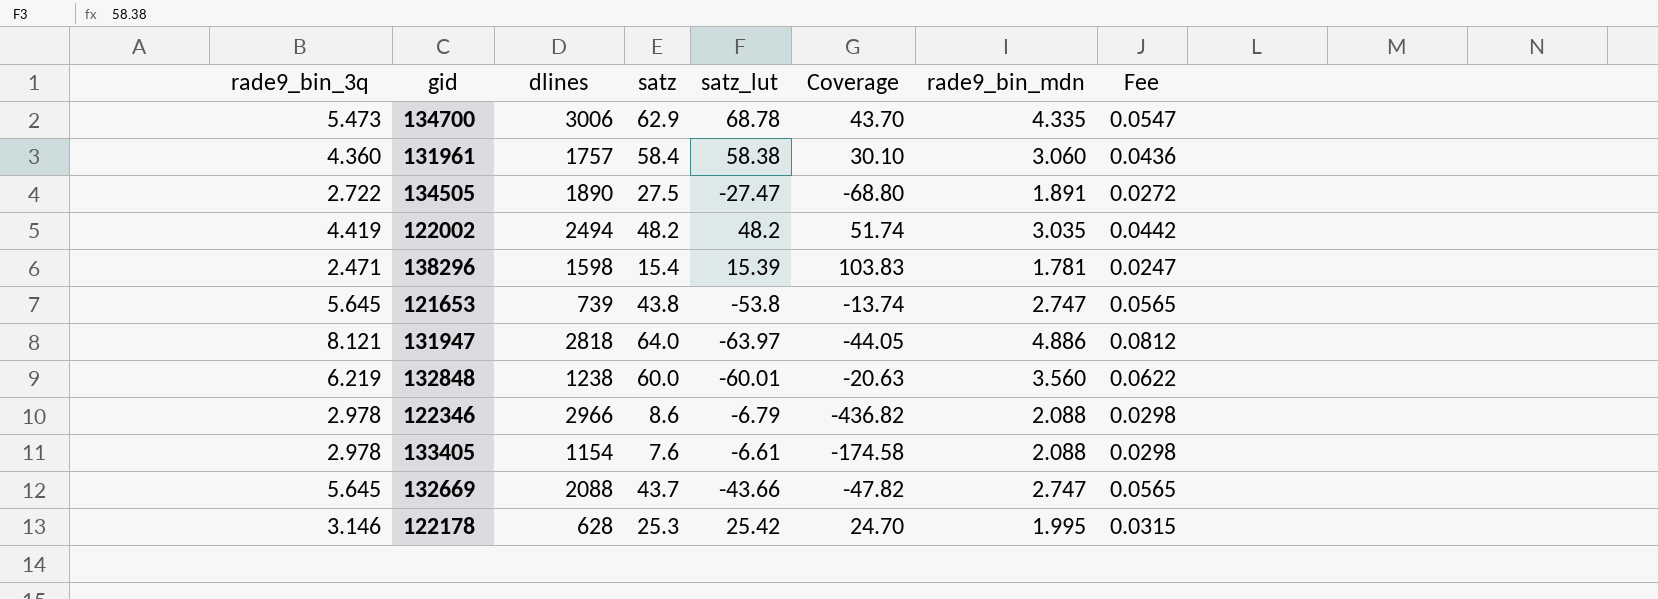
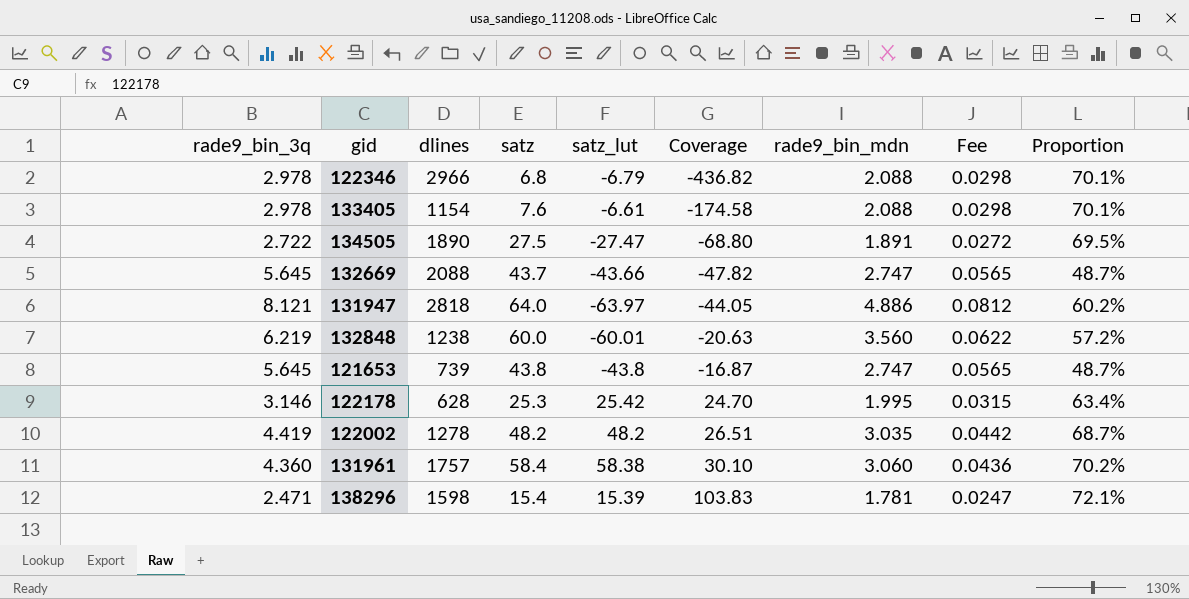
row order: none -> Coverage ascending
column Proportion | formula: none -> [rade9_bin_mdn] / [rade9_bin_3q]
row 134700: 5.473 | 3006 | 62.9 | 68.78 | 43.70 | 4.335 | 0.0547 -> none
122346 | satz: 8.6 -> 6.8
121653 | satz_lut: -53.8 -> -43.8
121653 | Coverage: -13.74 -> -16.87
122002 | dlines: 2494 -> 1278
122002 | Coverage: 51.74 -> 26.51

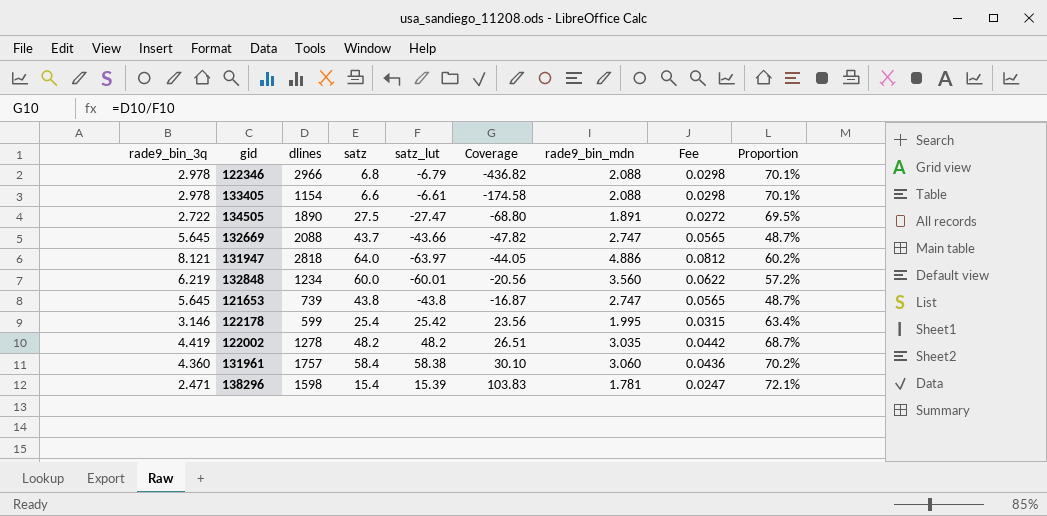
133405 | satz: 7.6 -> 6.6
132848 | dlines: 1238 -> 1234
132848 | Coverage: -20.63 -> -20.56
122178 | dlines: 628 -> 599
122178 | satz: 25.3 -> 25.4
122178 | Coverage: 24.70 -> 23.56

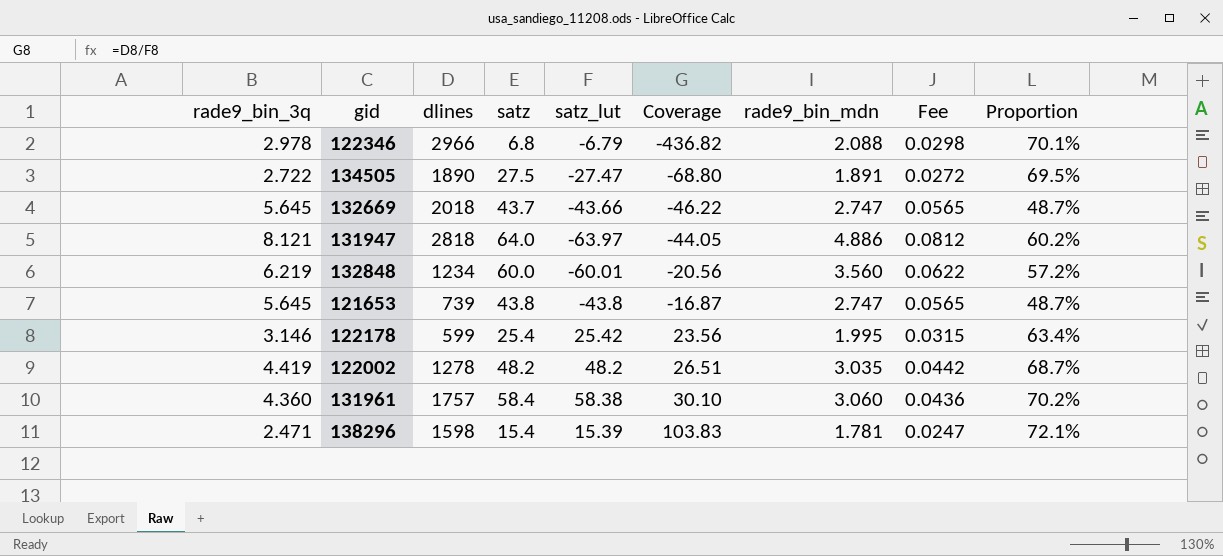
row 133405: 2.978 | 1154 | 6.6 | -6.61 | -174.58 | 2.088 | 0.0298 | 70.1% -> none
132669 | dlines: 2088 -> 2018
132669 | Coverage: -47.82 -> -46.22

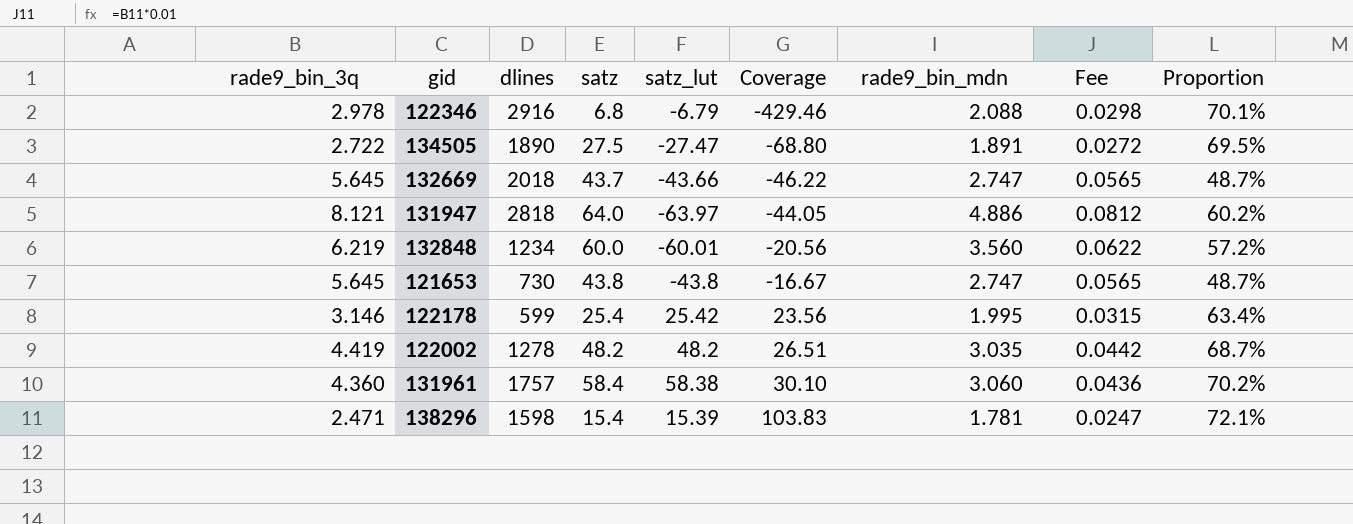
122346 | dlines: 2966 -> 2916
122346 | Coverage: -436.82 -> -429.46
121653 | dlines: 739 -> 730
121653 | Coverage: -16.87 -> -16.67

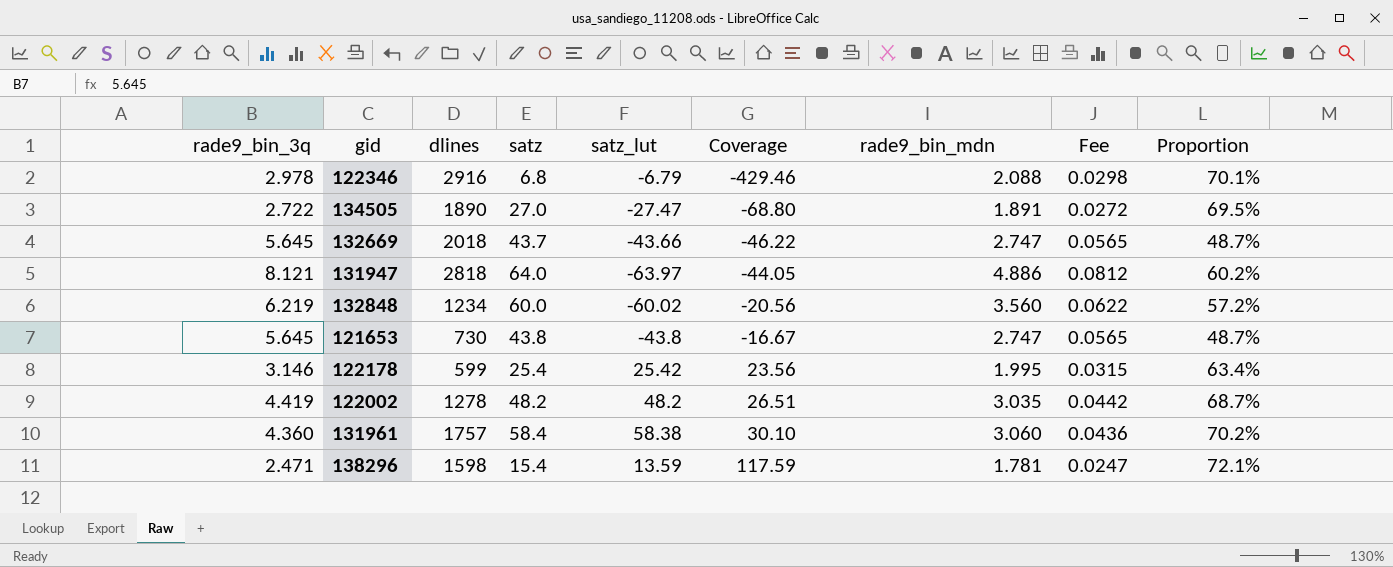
134505 | satz: 27.5 -> 27.0
132848 | satz_lut: -60.01 -> -60.02
138296 | satz_lut: 15.39 -> 13.59
138296 | Coverage: 103.83 -> 117.59

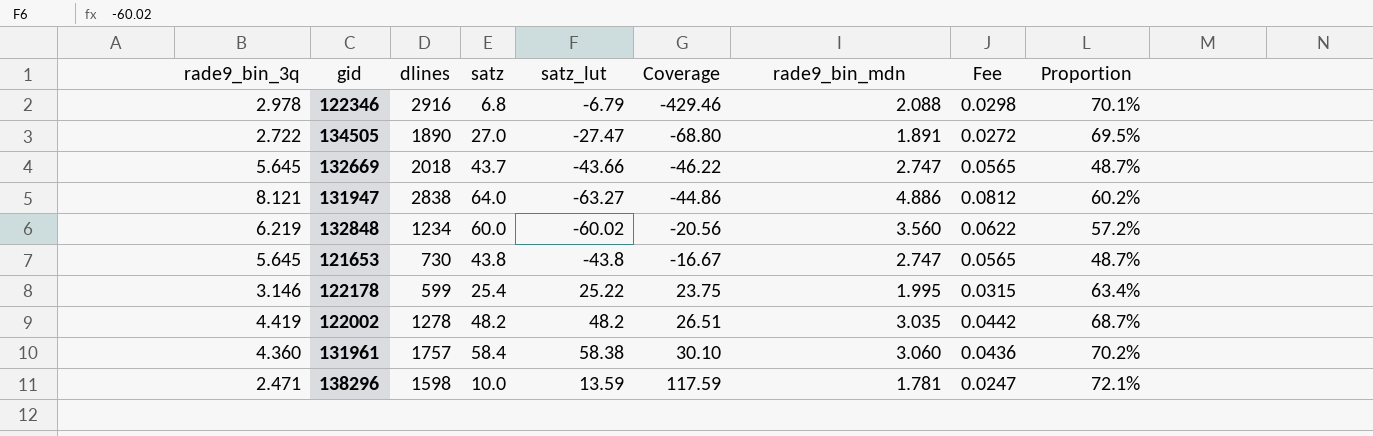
131947 | dlines: 2818 -> 2838
131947 | satz_lut: -63.97 -> -63.27
131947 | Coverage: -44.05 -> -44.86
122178 | satz_lut: 25.42 -> 25.22
122178 | Coverage: 23.56 -> 23.75
138296 | satz: 15.4 -> 10.0

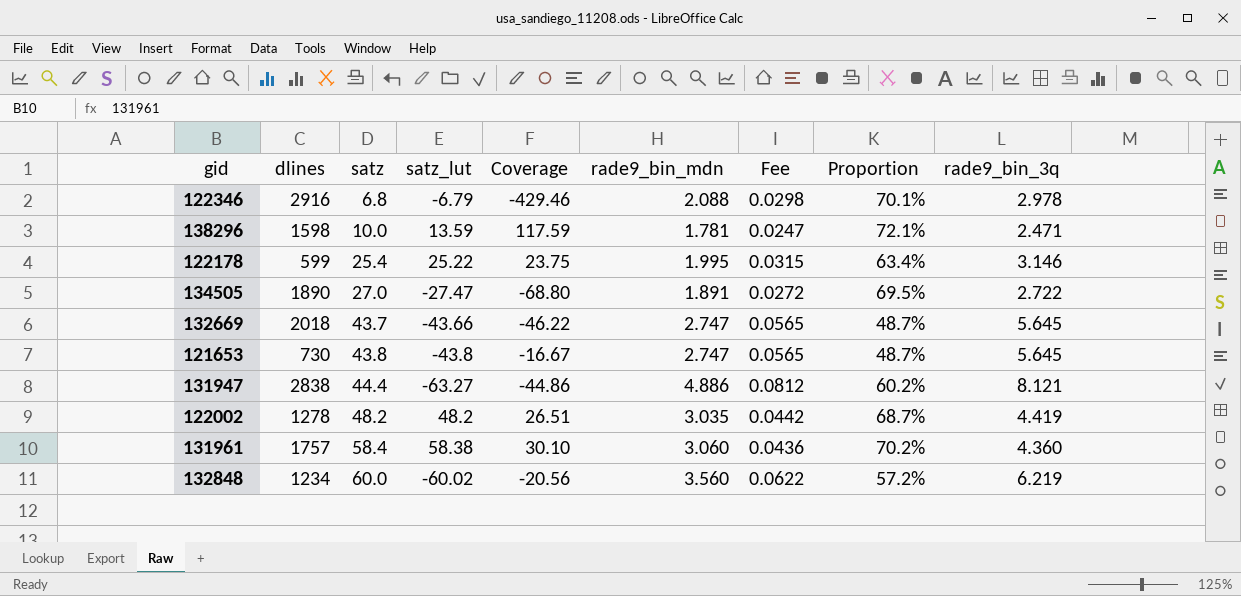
row order: Coverage ascending -> satz ascending
column rade9_bin_3q | position: 1 -> 9
131947 | satz: 64.0 -> 44.4

